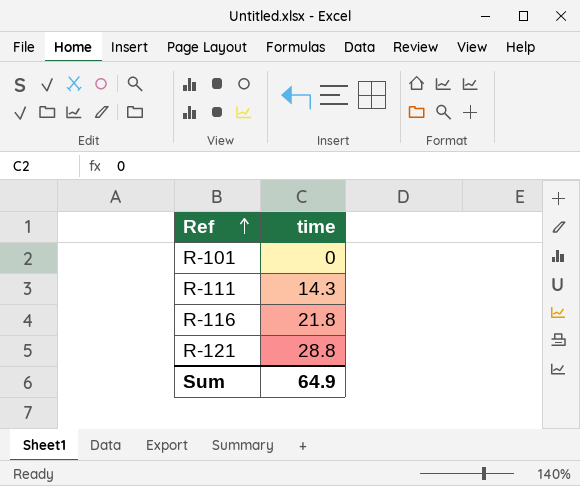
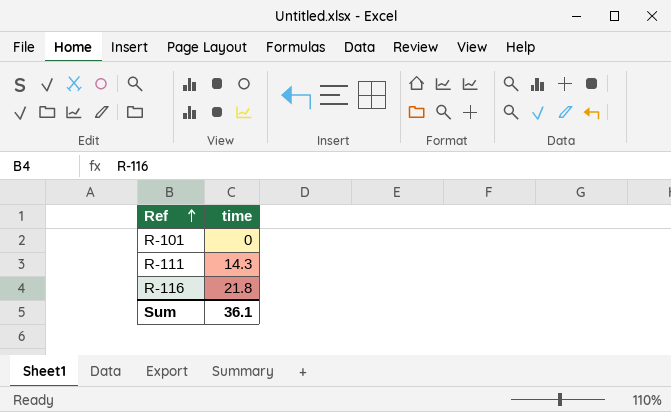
row R-121: 28.8 -> none
Sum | time: 64.9 -> 36.1

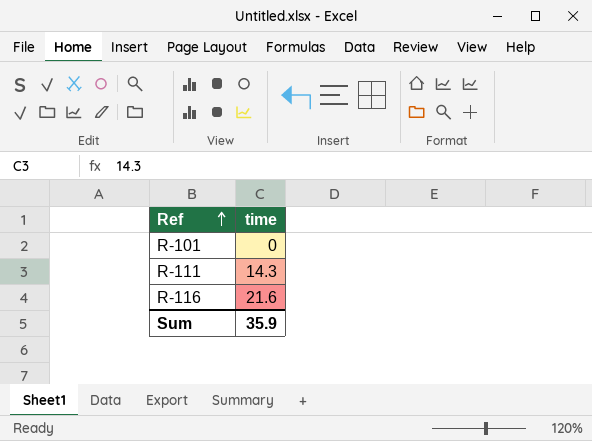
R-116 | time: 21.8 -> 21.6
Sum | time: 36.1 -> 35.9

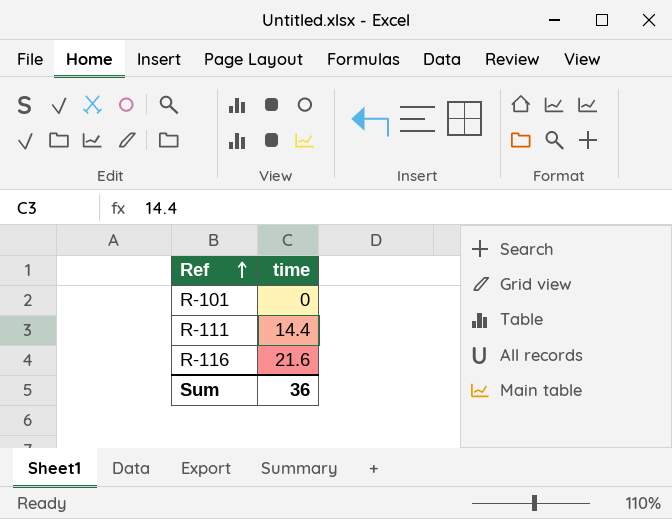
R-111 | time: 14.3 -> 14.4
Sum | time: 35.9 -> 36

